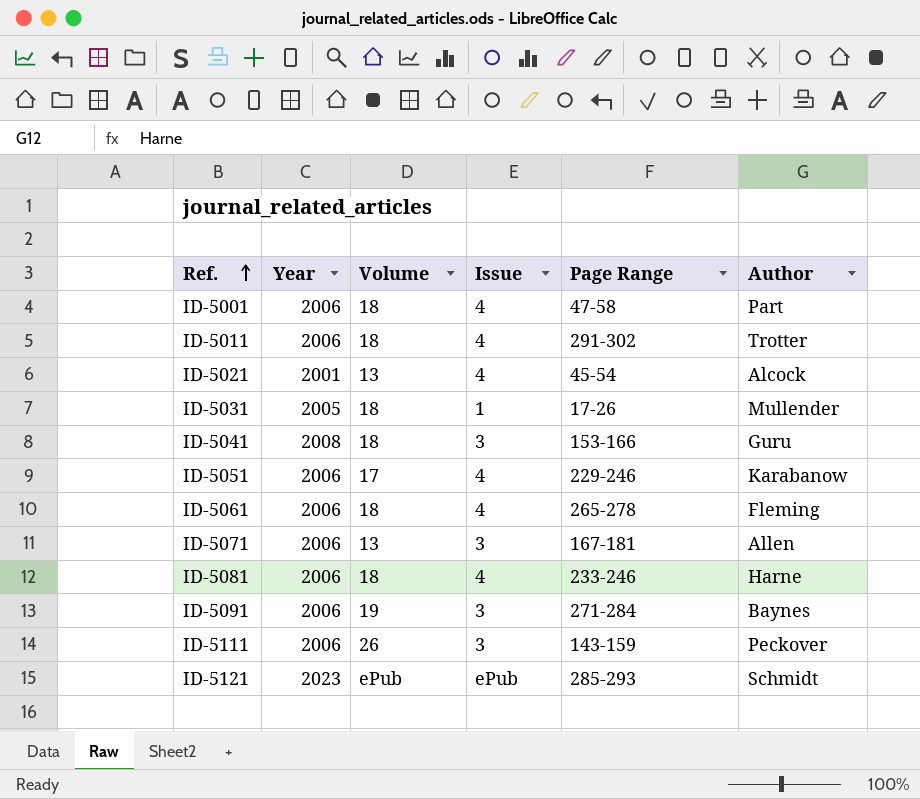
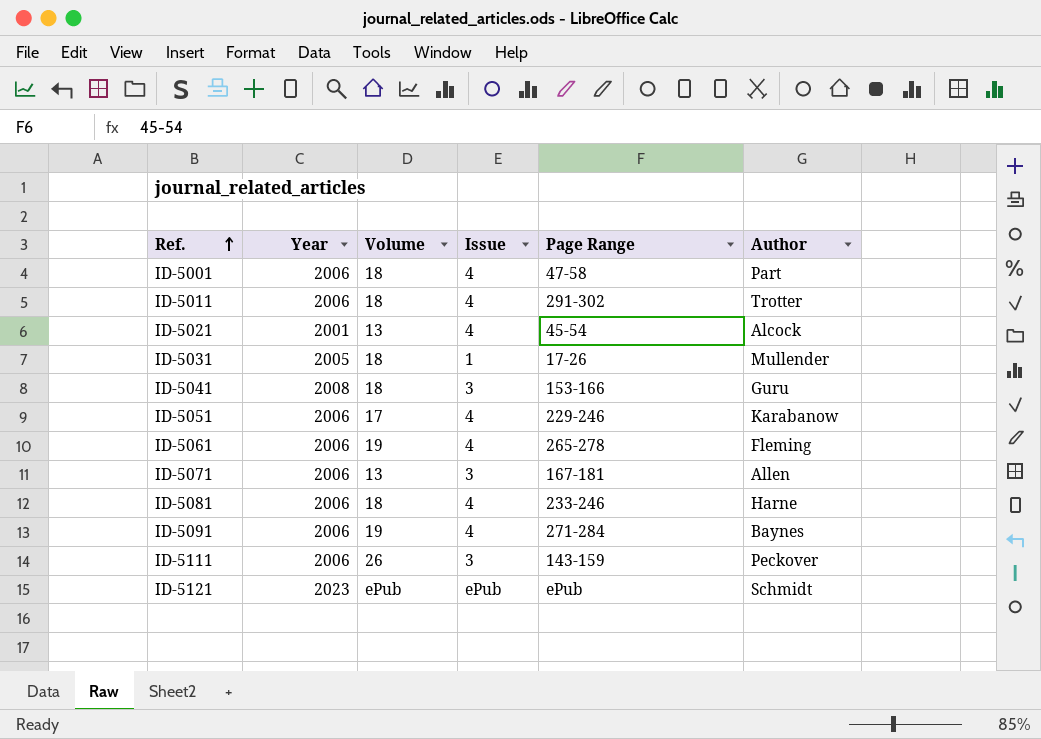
ID-5061 | Volume: 18 -> 19
ID-5091 | Issue: 3 -> 4
ID-5121 | Page Range: 285-293 -> ePub

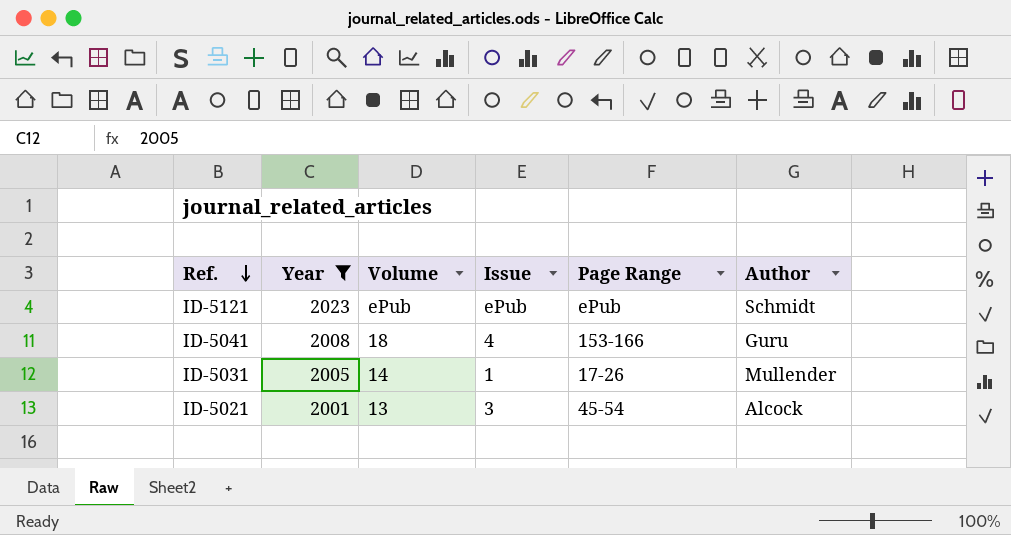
filter: none -> Year != 2006
row order: Ref. ascending -> Ref. descending
ID-5041 | Issue: 3 -> 4
ID-5031 | Volume: 18 -> 14
ID-5021 | Issue: 4 -> 3

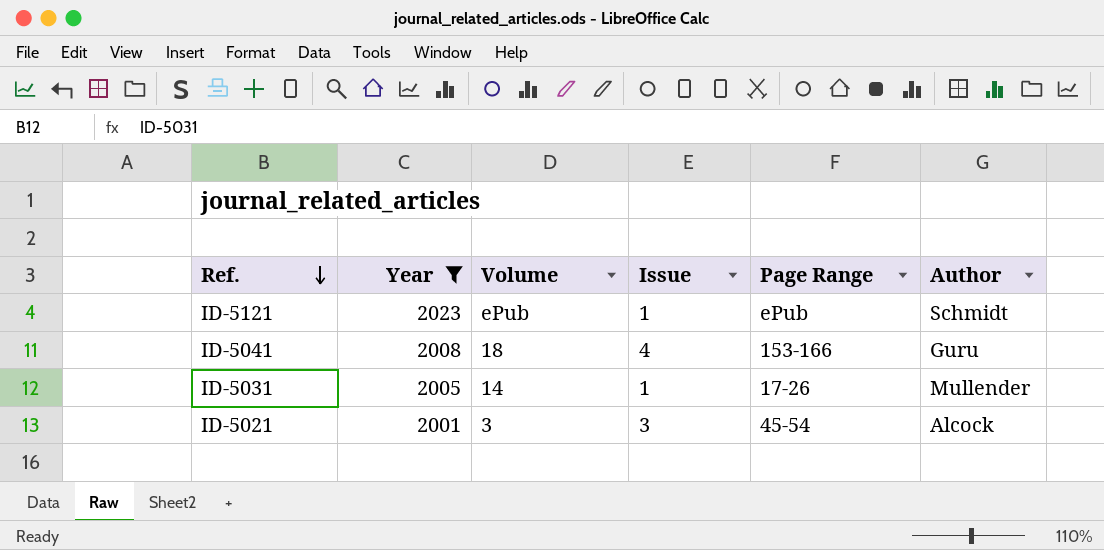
ID-5121 | Issue: ePub -> 1
ID-5021 | Volume: 13 -> 3

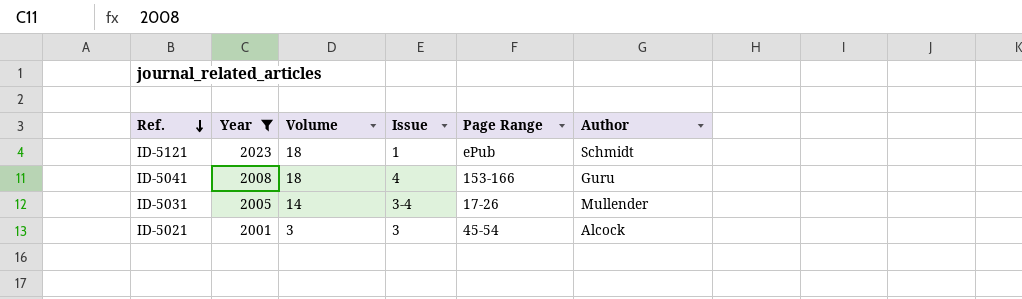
ID-5121 | Volume: ePub -> 18
ID-5031 | Issue: 1 -> 3-4

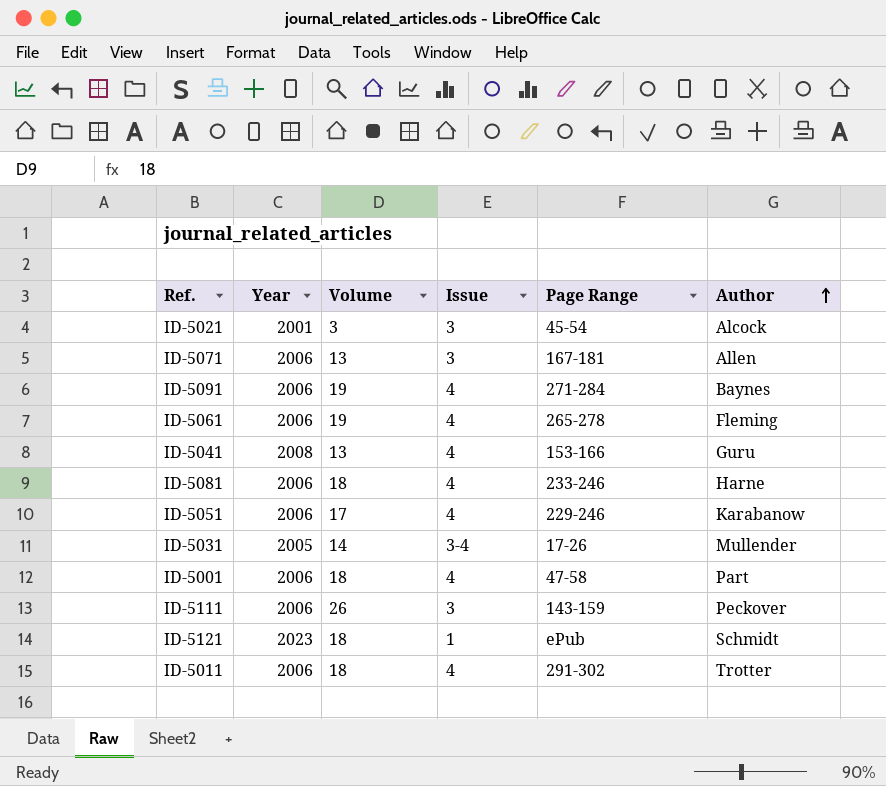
filter: Year != 2006 -> none
row order: Ref. descending -> Author ascending
ID-5041 | Volume: 18 -> 13

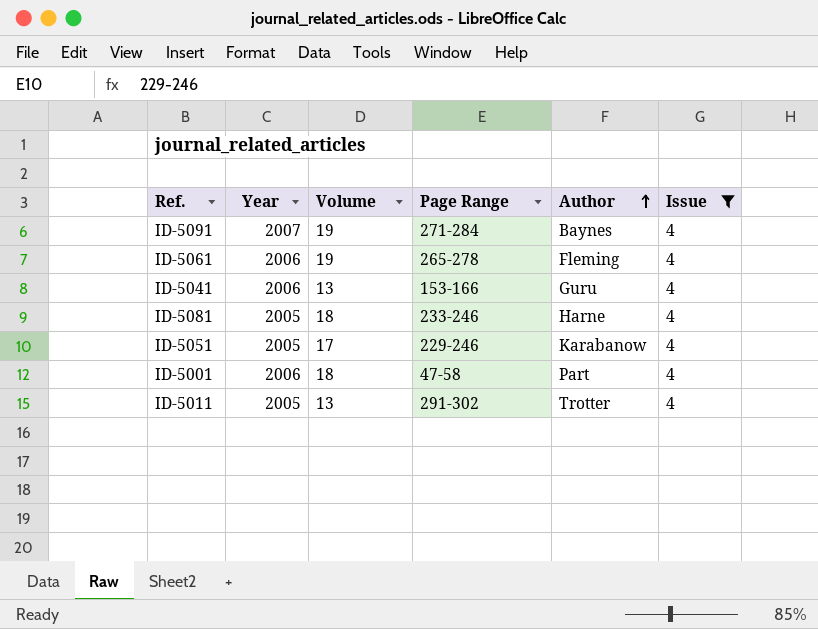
filter: none -> Issue = 4
column Issue | position: 4 -> 6
ID-5091 | Year: 2006 -> 2007
ID-5041 | Year: 2008 -> 2006
ID-5081 | Year: 2006 -> 2005
ID-5051 | Year: 2006 -> 2005
ID-5011 | Year: 2006 -> 2005
ID-5011 | Volume: 18 -> 13

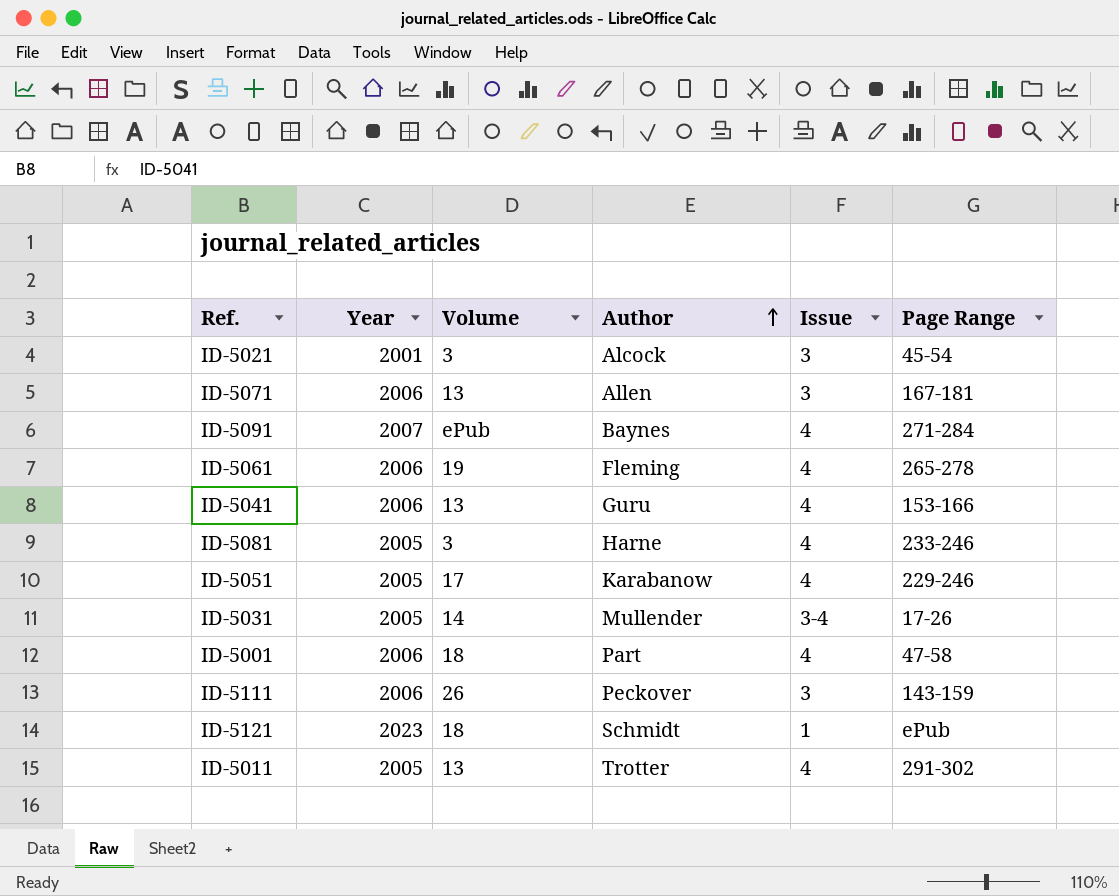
filter: Issue = 4 -> none
column Page Range | position: 4 -> 6
ID-5091 | Volume: 19 -> ePub
ID-5081 | Volume: 18 -> 3

